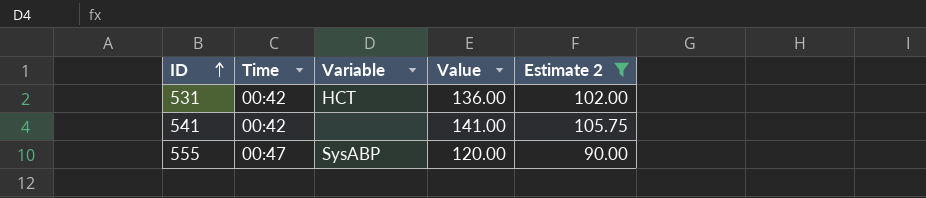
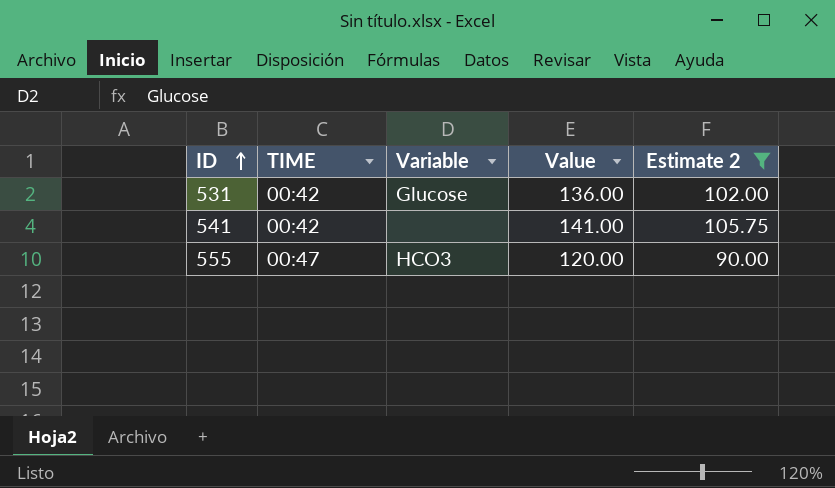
column name: Time -> TIME
531 | Variable: HCT -> Glucose
555 | Variable: SysABP -> HCO3

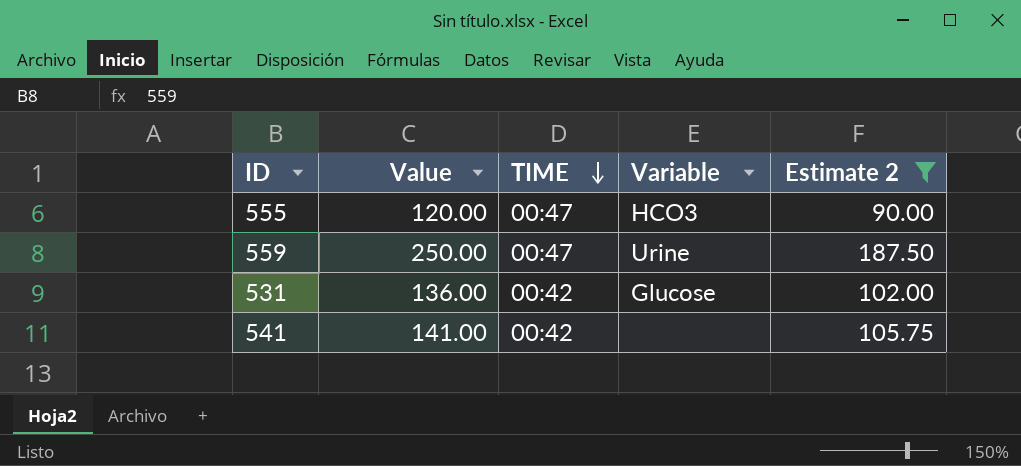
row order: ID ascending -> TIME descending
column Value | position: 4 -> 2
row 559: none -> 250.00 | 00:47 | Urine | 187.50

